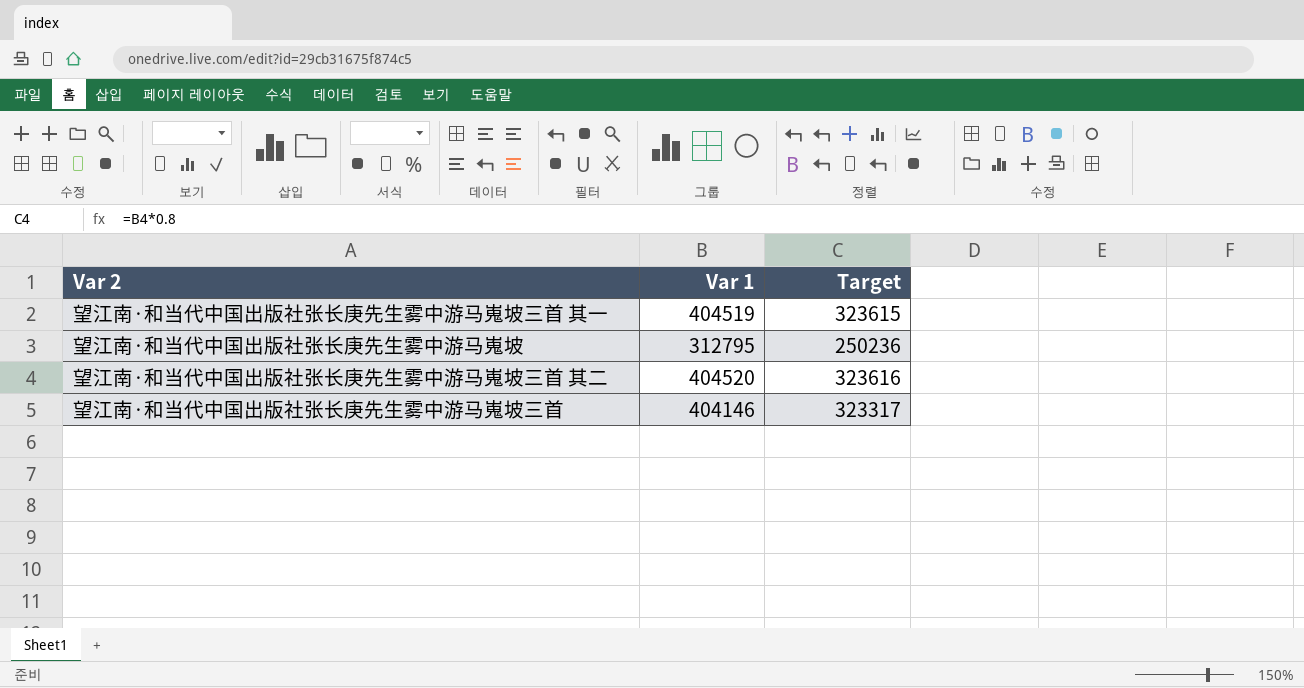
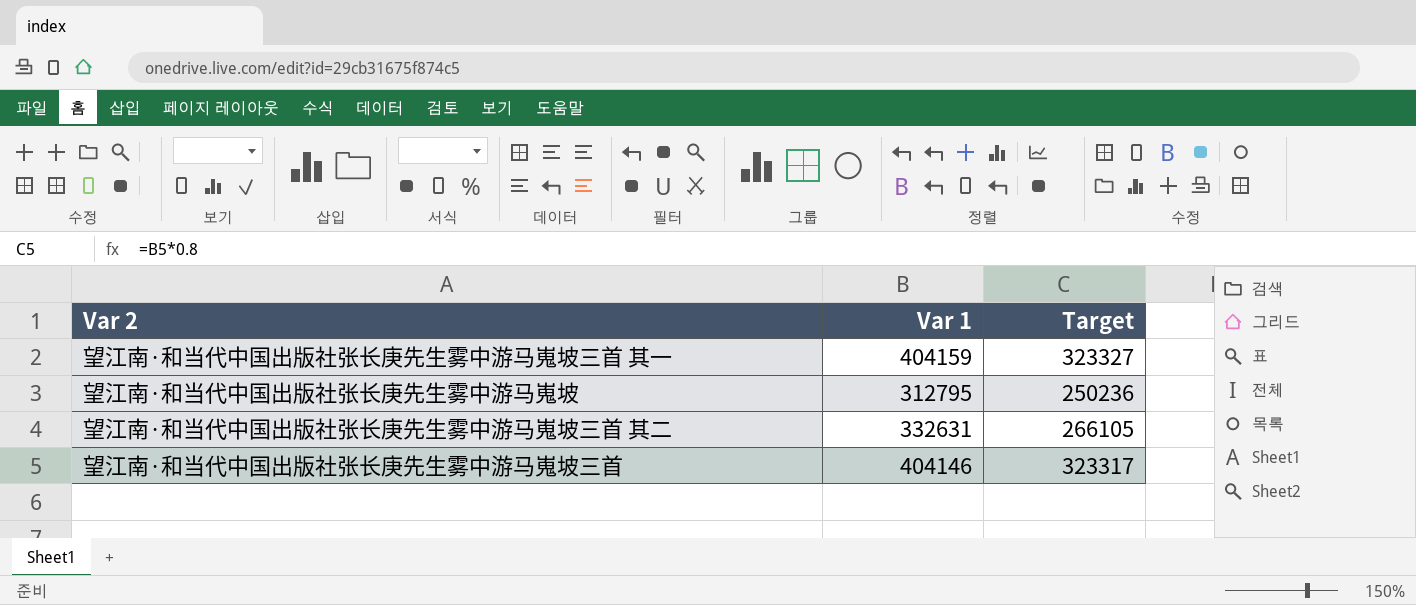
望江南·和当代中国出版社张长庚先生雾中游马嵬坡三首 其一 | Var 1: 404519 -> 404159
望江南·和当代中国出版社张长庚先生雾中游马嵬坡三首 其一 | Target: 323615 -> 323327
望江南·和当代中国出版社张长庚先生雾中游马嵬坡三首 其二 | Var 1: 404520 -> 332631
望江南·和当代中国出版社张长庚先生雾中游马嵬坡三首 其二 | Target: 323616 -> 266105

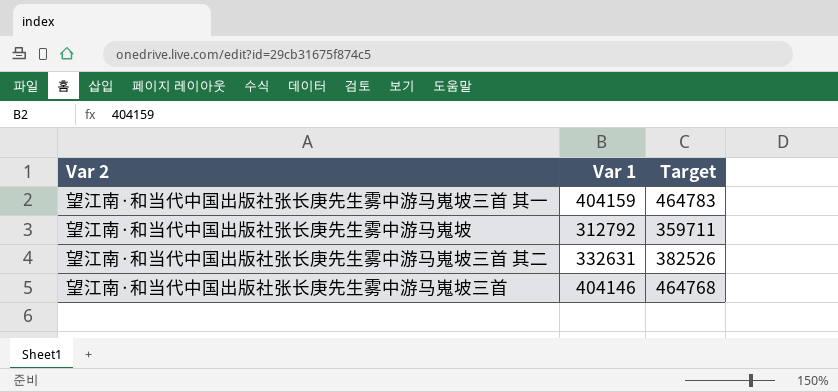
column Target | formula: [Var 1] * 0.8 -> [Var 1] * 1.15
望江南·和当代中国出版社张长庚先生雾中游马嵬坡 | Var 1: 312795 -> 312792

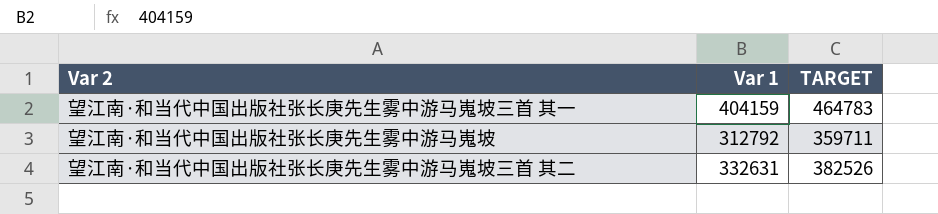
column name: Target -> TARGET
row 望江南·和当代中国出版社张长庚先生雾中游马嵬坡三首: 404146 | 464768 -> none

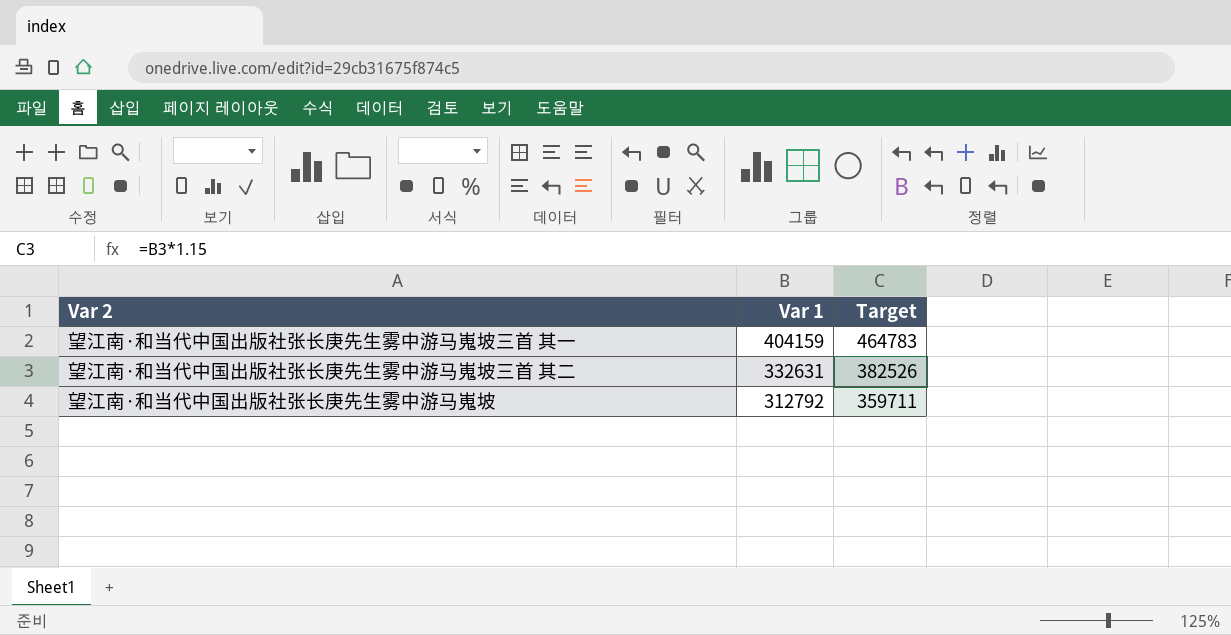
row order: none -> Var 1 descending
column name: TARGET -> Target

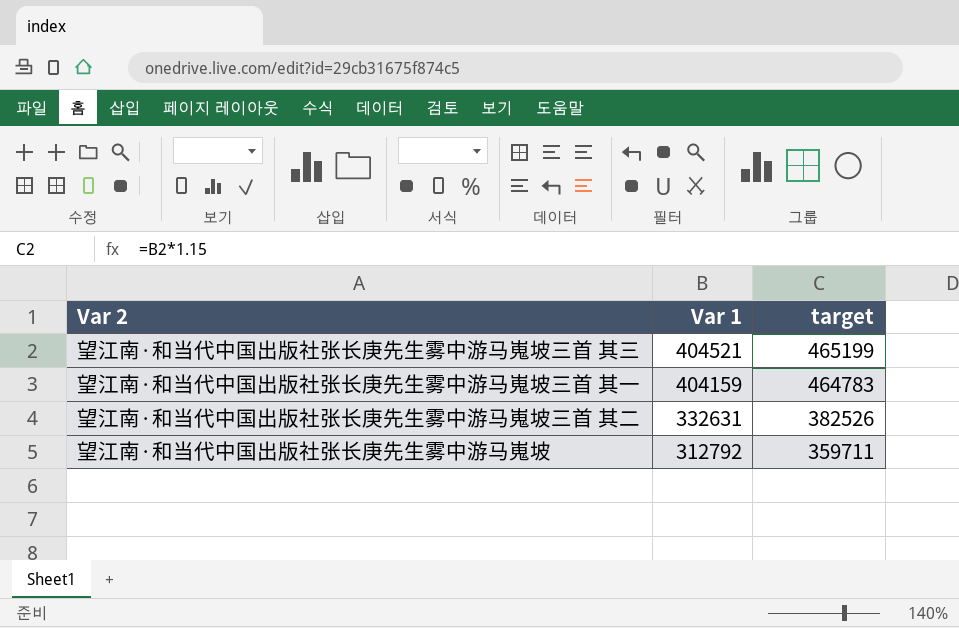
column name: Target -> target
row 望江南·和当代中国出版社张长庚先生雾中游马嵬坡三首 其三: none -> 404521 | 465199

